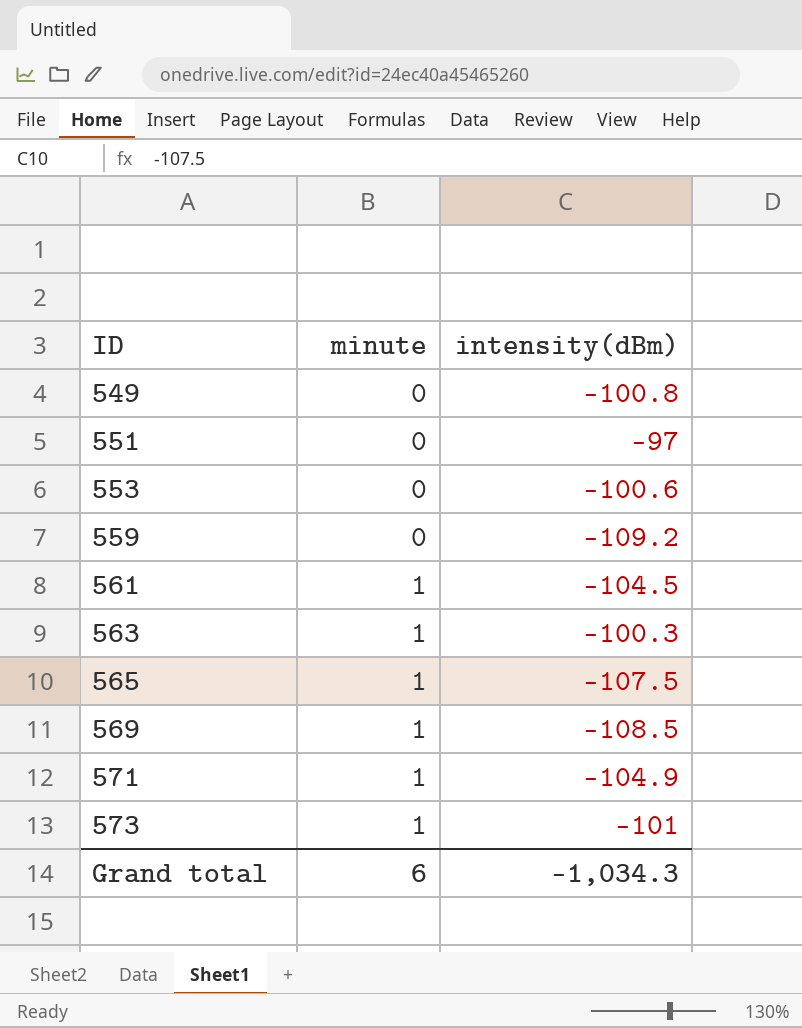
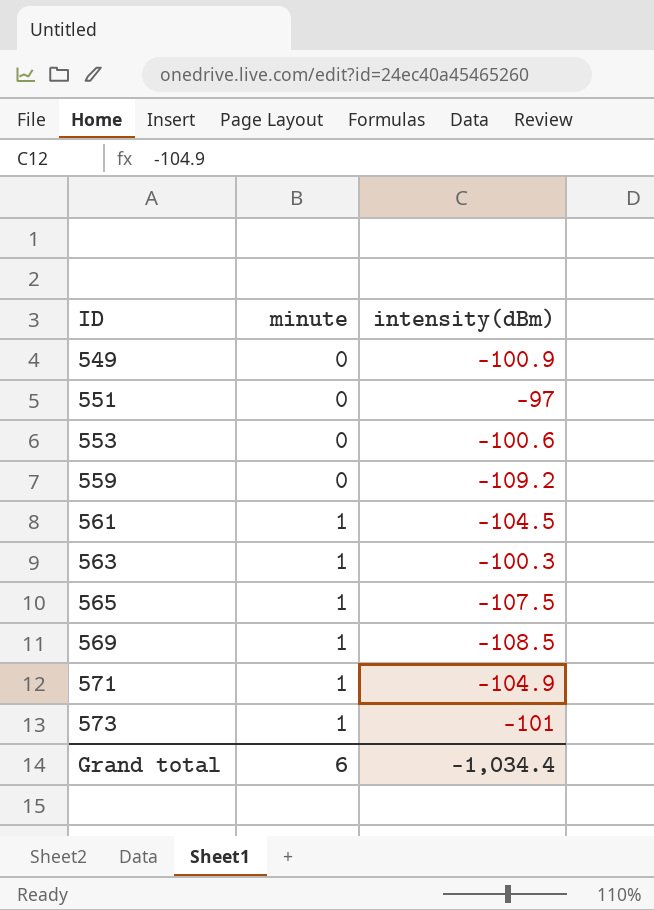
549 | intensity(dBm): -100.8 -> -100.9
Grand total | intensity(dBm): -1,034.3 -> -1,034.4

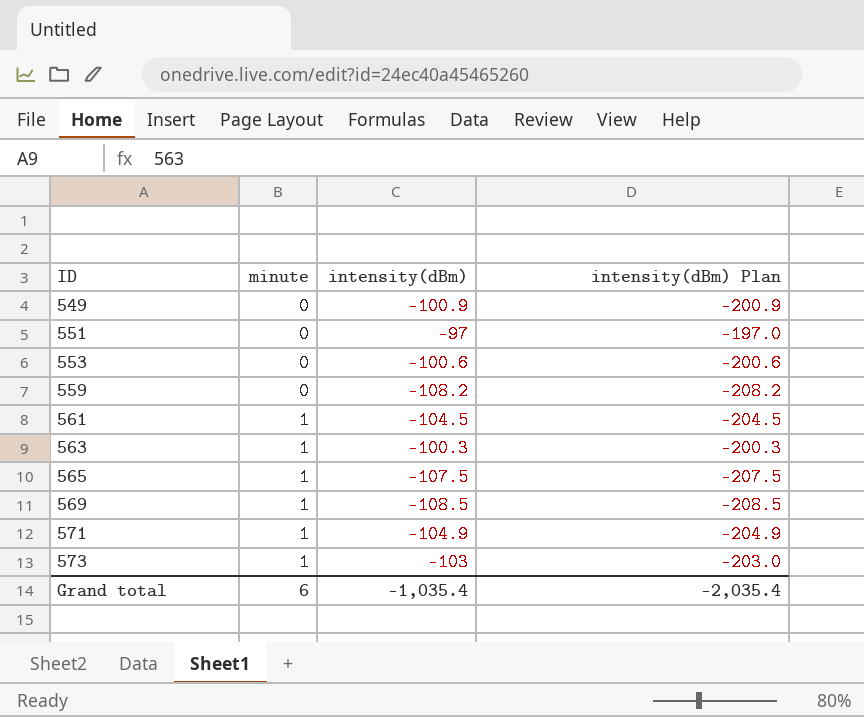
column intensity(dBm) Plan | formula: none -> [intensity(dBm)] - 100
559 | intensity(dBm): -109.2 -> -108.2
573 | intensity(dBm): -101 -> -103
Grand total | intensity(dBm): -1,034.4 -> -1,035.4

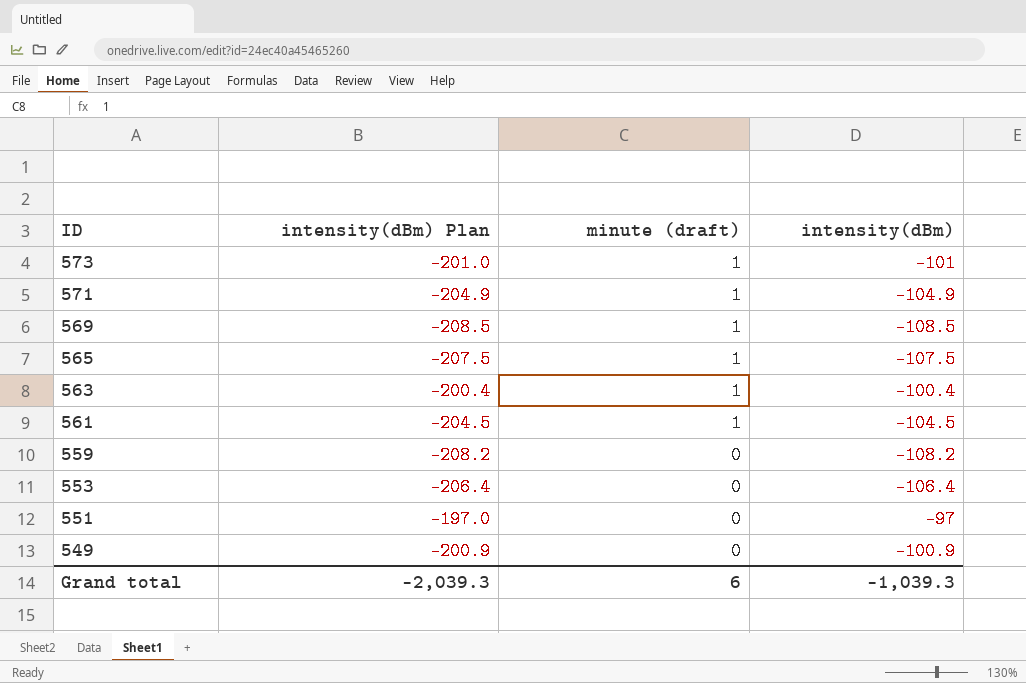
row order: ID ascending -> ID descending
column intensity(dBm) Plan | position: 4 -> 2
column name: minute -> minute (draft)
573 | intensity(dBm) Plan: -203.0 -> -201.0
573 | intensity(dBm): -103 -> -101
563 | intensity(dBm) Plan: -200.3 -> -200.4
563 | intensity(dBm): -100.3 -> -100.4
553 | intensity(dBm) Plan: -200.6 -> -206.4
553 | intensity(dBm): -100.6 -> -106.4
Grand total | intensity(dBm) Plan: -2,035.4 -> -2,039.3
Grand total | intensity(dBm): -1,035.4 -> -1,039.3

